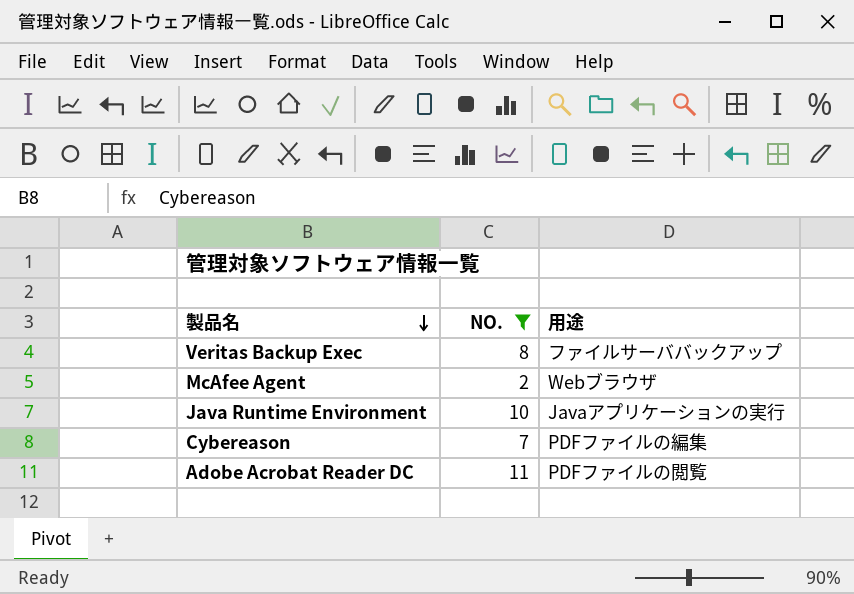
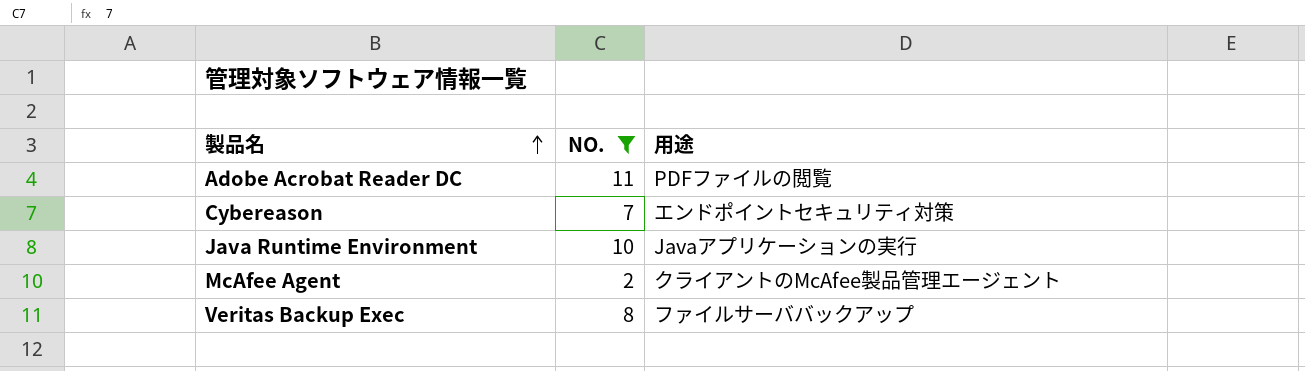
row order: 製品名 descending -> 製品名 ascending
Cybereason | 用途: PDFファイルの編集 -> エンドポイントセキュリティ対策
McAfee Agent | 用途: Webブラウザ -> クライアントのMcAfee製品管理エージェント

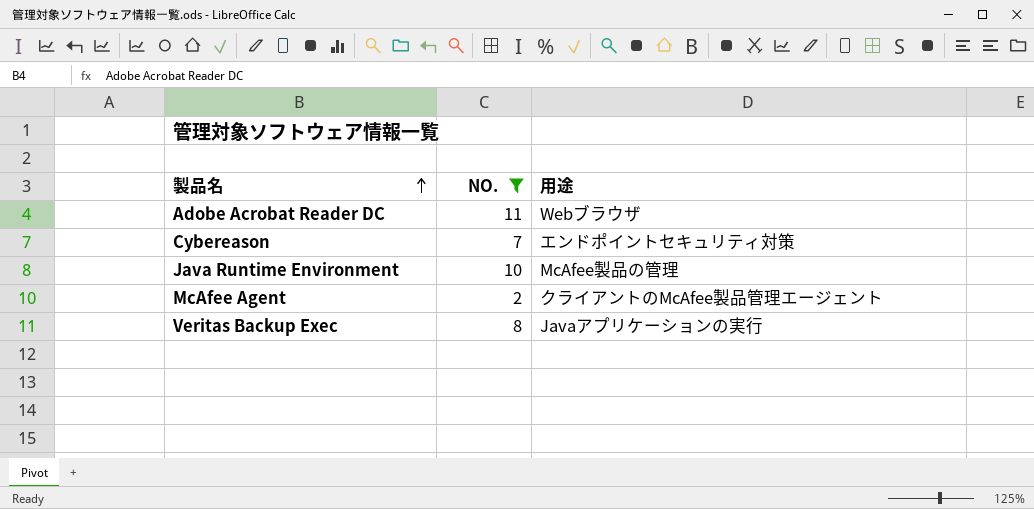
Adobe Acrobat Reader DC | 用途: PDFファイルの閲覧 -> Webブラウザ
Java Runtime Environment | 用途: Javaアプリケーションの実行 -> McAfee製品の管理
Veritas Backup Exec | 用途: ファイルサーババックアップ -> Javaアプリケーションの実行

